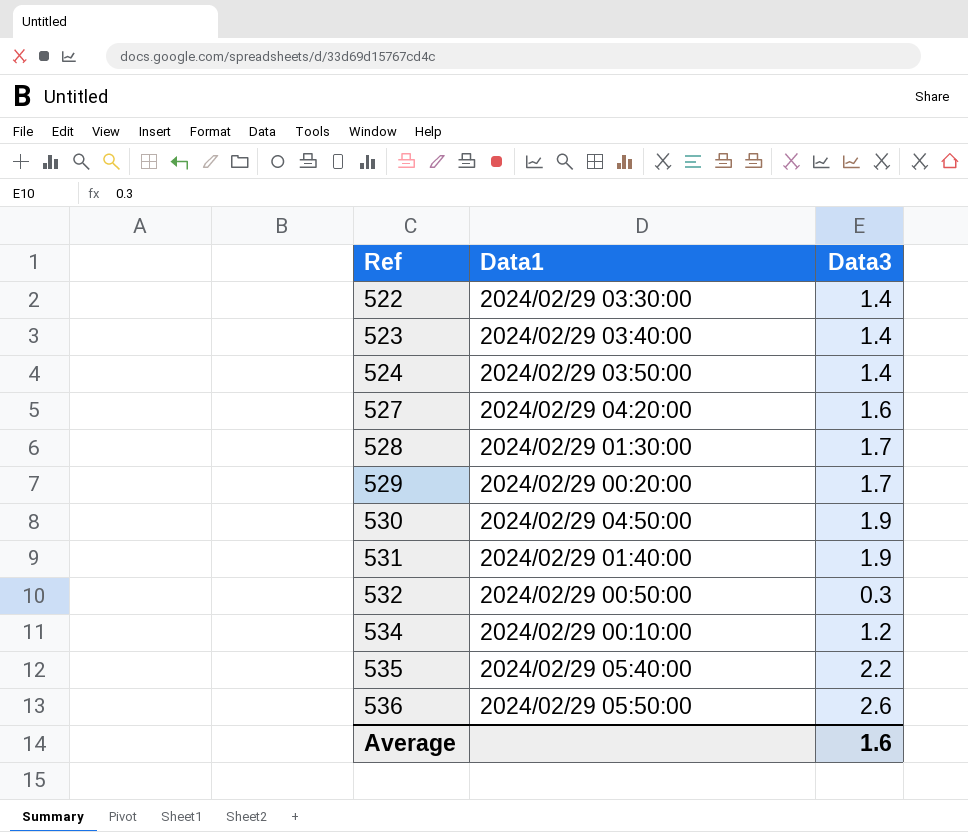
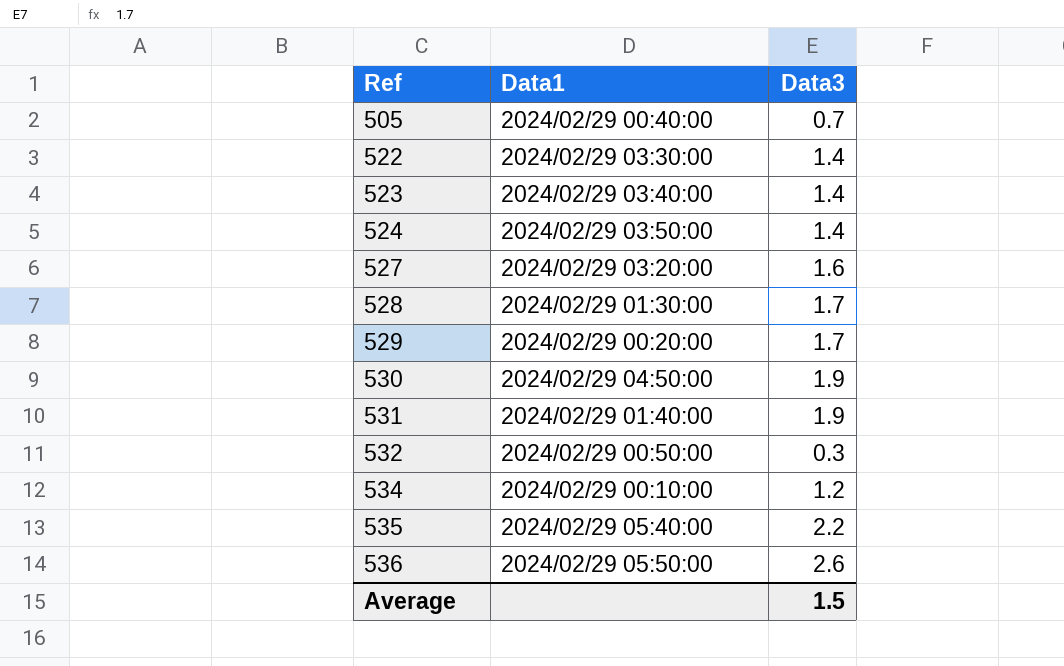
row 505: none -> 2024/02/29 00:40:00 | 0.7
527 | Data1: 2024/02/29 04:20:00 -> 2024/02/29 03:20:00
Average | Data3: 1.6 -> 1.5

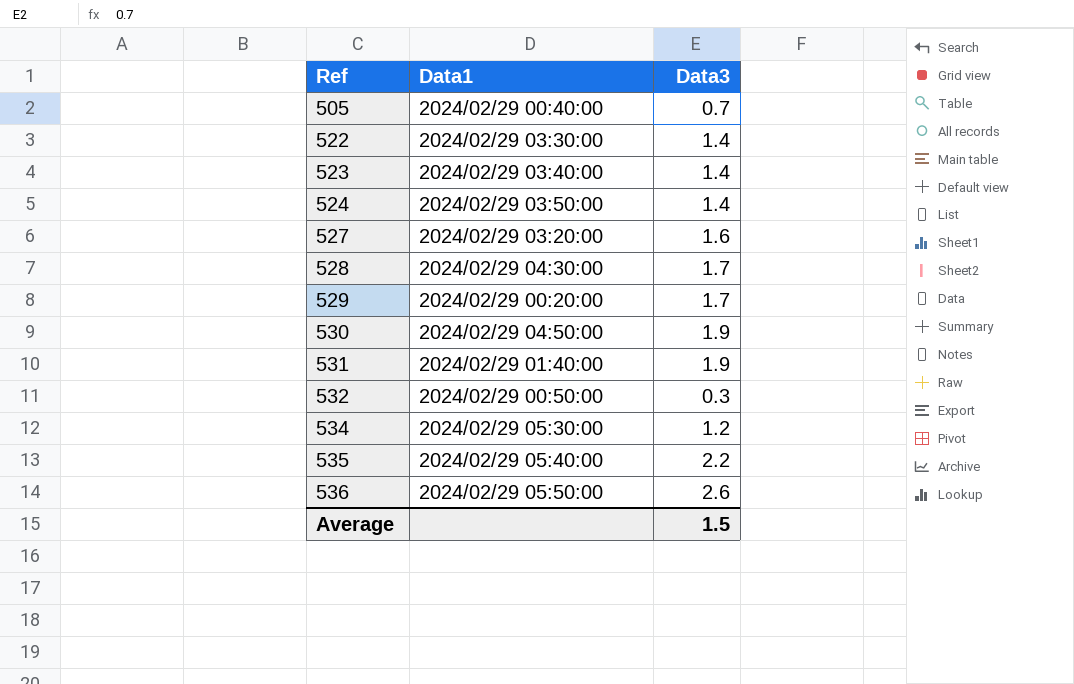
528 | Data1: 2024/02/29 01:30:00 -> 2024/02/29 04:30:00
534 | Data1: 2024/02/29 00:10:00 -> 2024/02/29 05:30:00

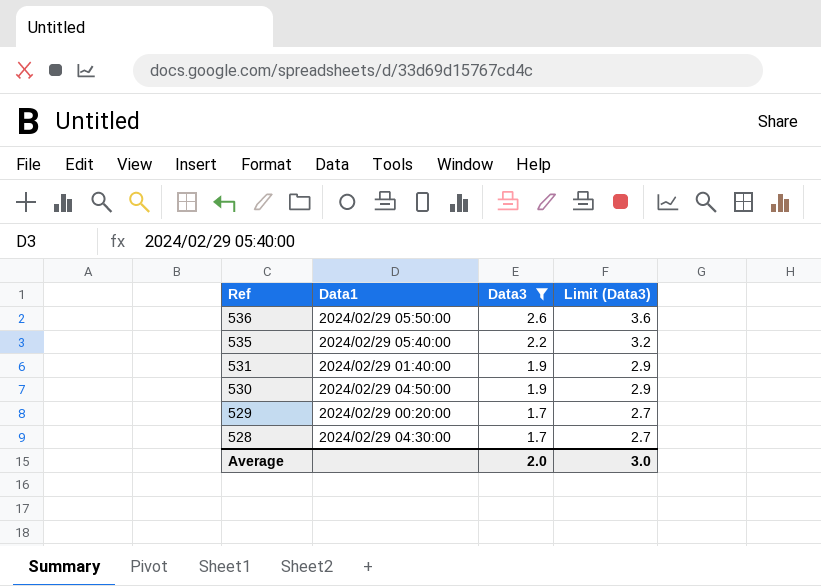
filter: none -> Data3 >= 1.7
row order: Ref ascending -> Ref descending
column Limit (Data3) | formula: none -> [Data3] + 1
Average | Data3: 1.5 -> 2.0

